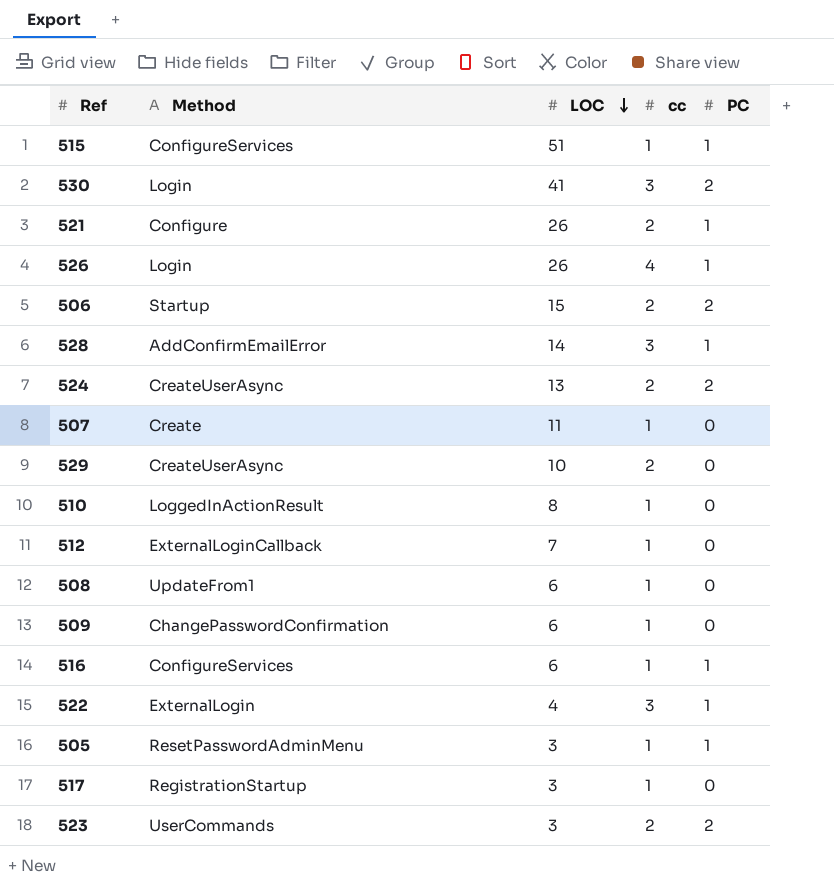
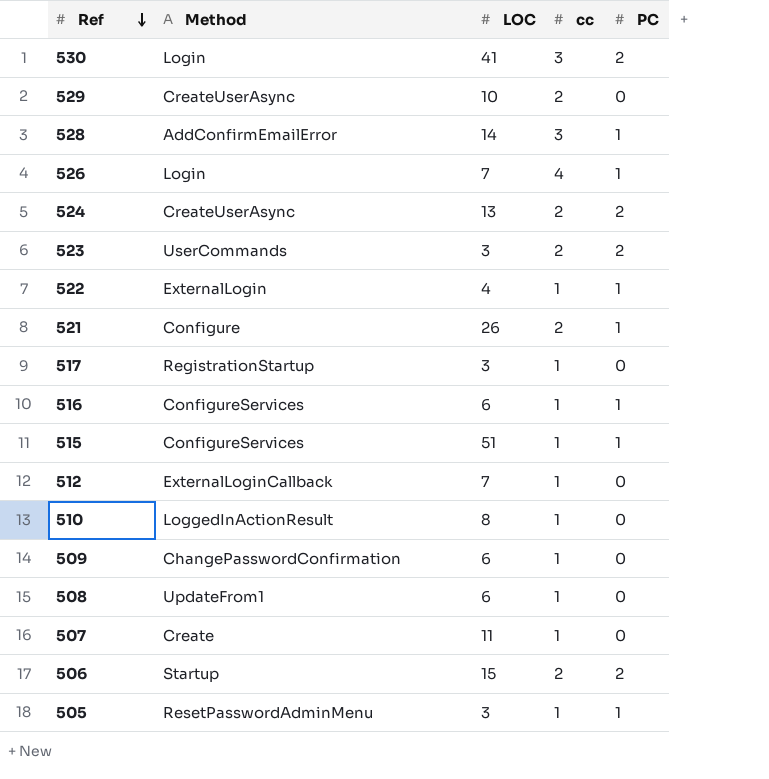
row order: LOC descending -> Ref descending
526 | LOC: 26 -> 7
522 | cc: 3 -> 1

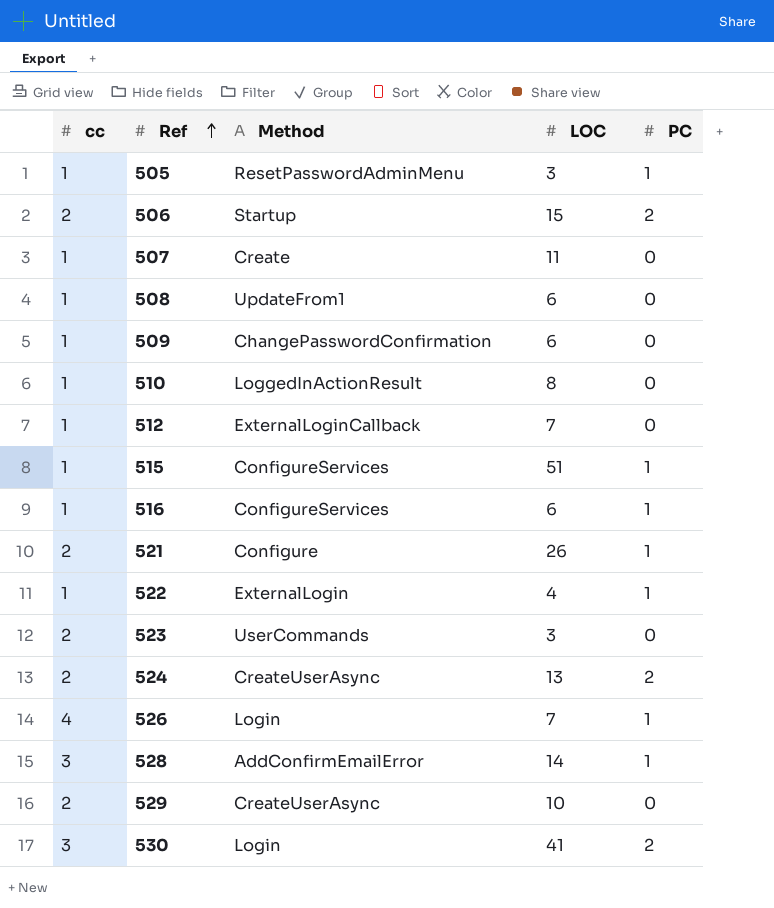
row order: Ref descending -> Ref ascending
column cc | position: 4 -> 1
row 517: RegistrationStartup | 3 | 1 | 0 -> none
523 | PC: 2 -> 0

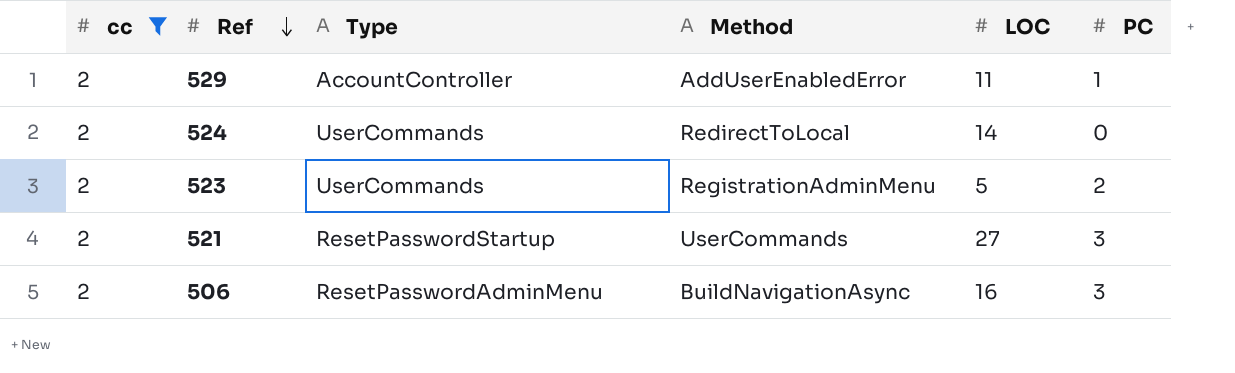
filter: none -> cc = 2
row order: Ref ascending -> Ref descending
column Type | position: none -> 3
529 | Method: CreateUserAsync -> AddUserEnabledError
529 | LOC: 10 -> 11
529 | PC: 0 -> 1
524 | Method: CreateUserAsync -> RedirectToLocal
524 | LOC: 13 -> 14
524 | PC: 2 -> 0
523 | Method: UserCommands -> RegistrationAdminMenu
523 | LOC: 3 -> 5
523 | PC: 0 -> 2
521 | Method: Configure -> UserCommands
521 | LOC: 26 -> 27
521 | PC: 1 -> 3
506 | Method: Startup -> BuildNavigationAsync
506 | LOC: 15 -> 16
506 | PC: 2 -> 3

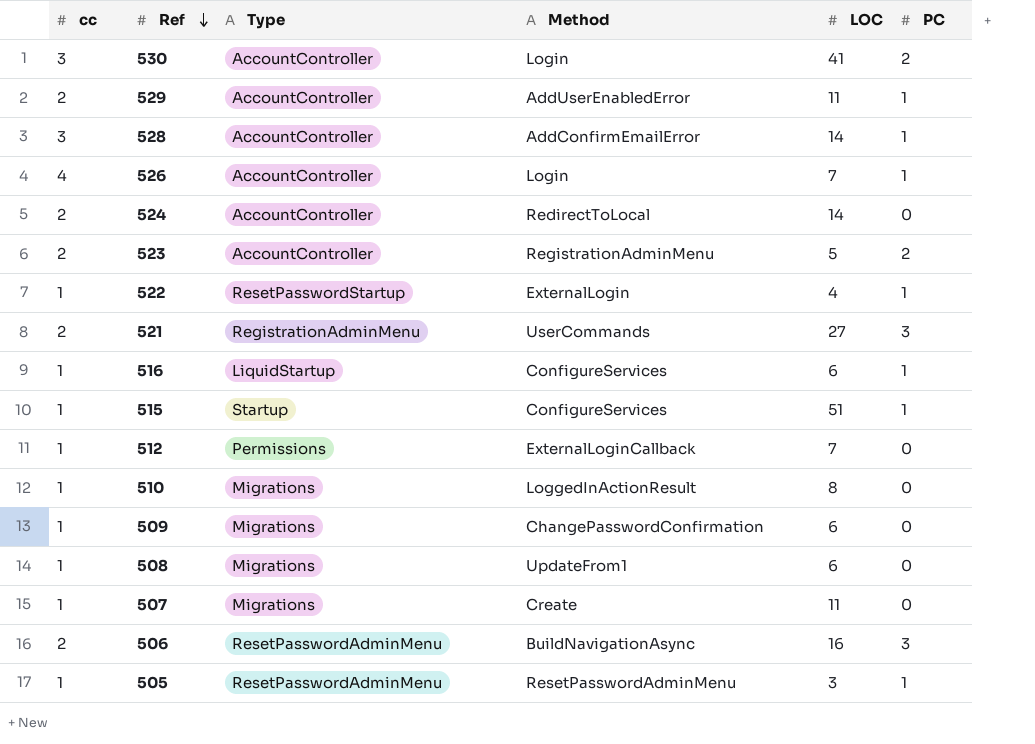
filter: cc = 2 -> none
524 | Type: UserCommands -> AccountController
523 | Type: UserCommands -> AccountController
521 | Type: ResetPasswordStartup -> RegistrationAdminMenu

